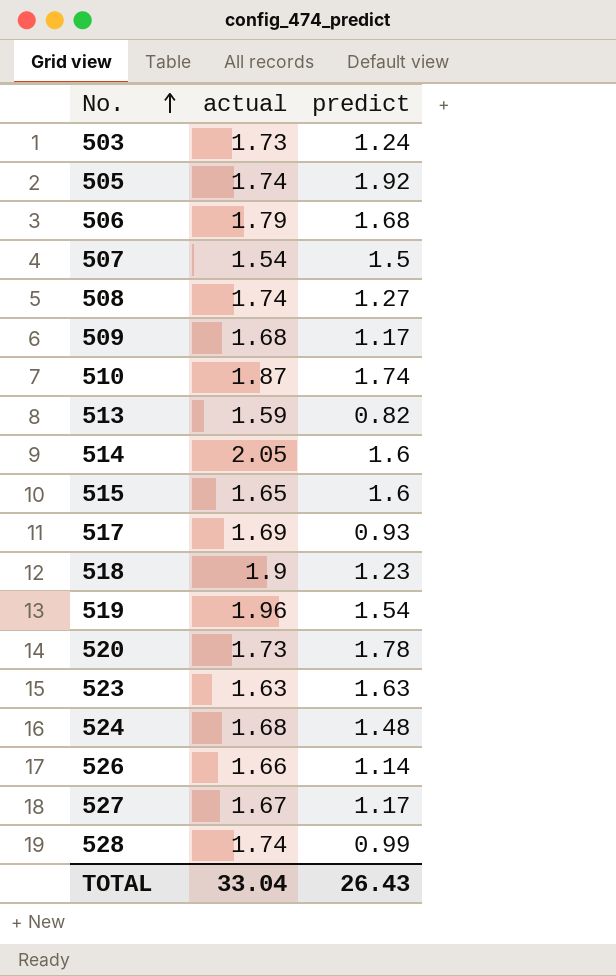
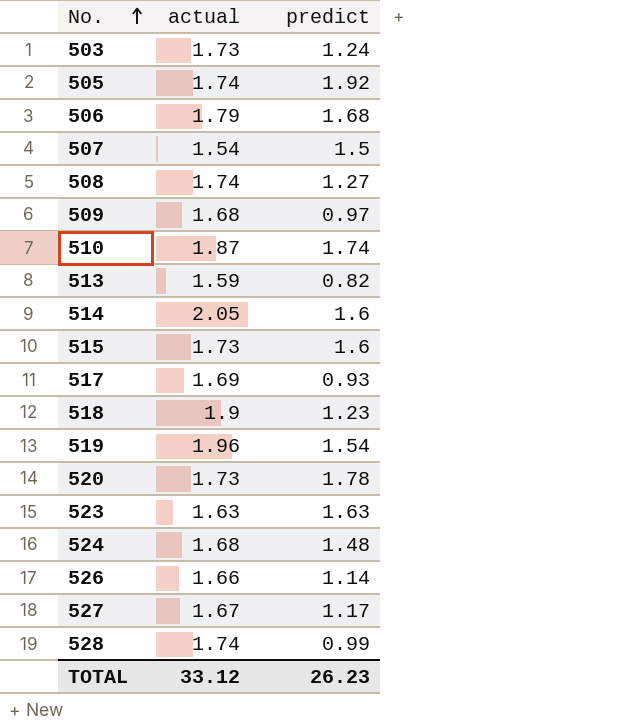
509 | predict: 1.17 -> 0.97
515 | actual: 1.65 -> 1.73
TOTAL | actual: 33.04 -> 33.12
TOTAL | predict: 26.43 -> 26.23

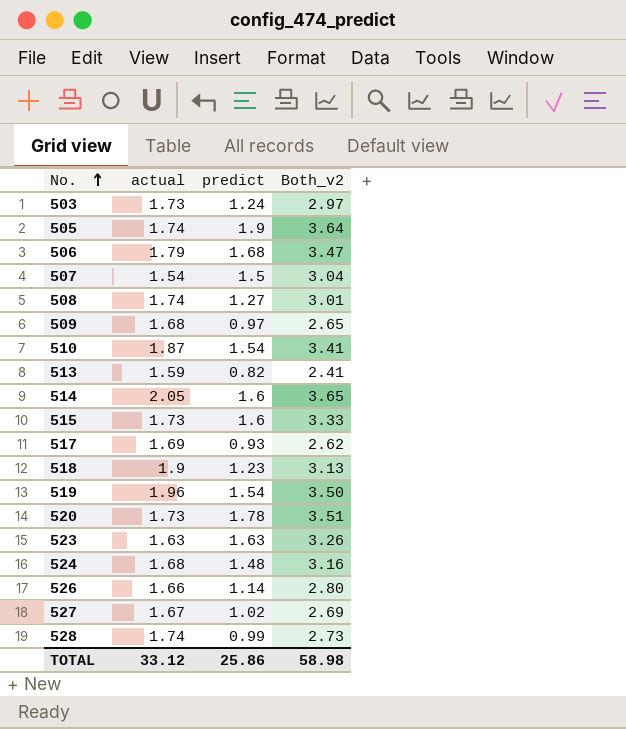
column Both_v2 | formula: none -> [actual] + [predict]
505 | predict: 1.92 -> 1.9
510 | predict: 1.74 -> 1.54
527 | predict: 1.17 -> 1.02
TOTAL | predict: 26.23 -> 25.86

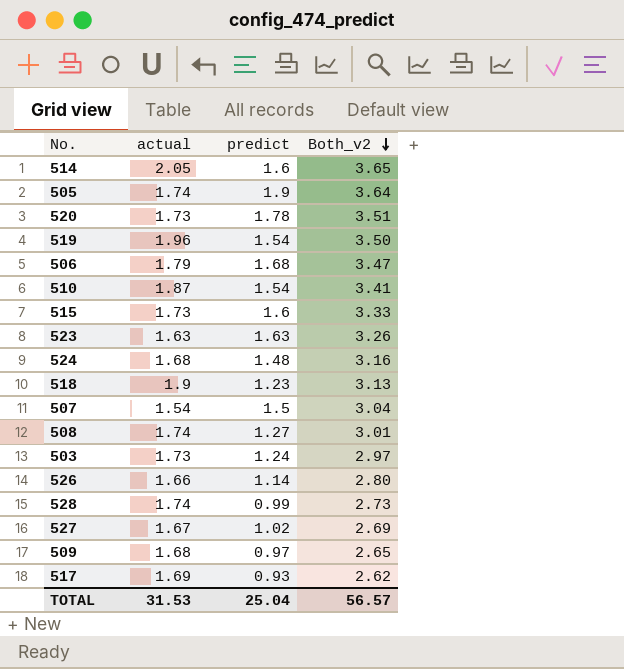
row order: No. ascending -> Both_v2 descending
row 513: 1.59 | 0.82 | 2.41 -> none
TOTAL | actual: 33.12 -> 31.53
TOTAL | predict: 25.86 -> 25.04
TOTAL | Both_v2: 58.98 -> 56.57

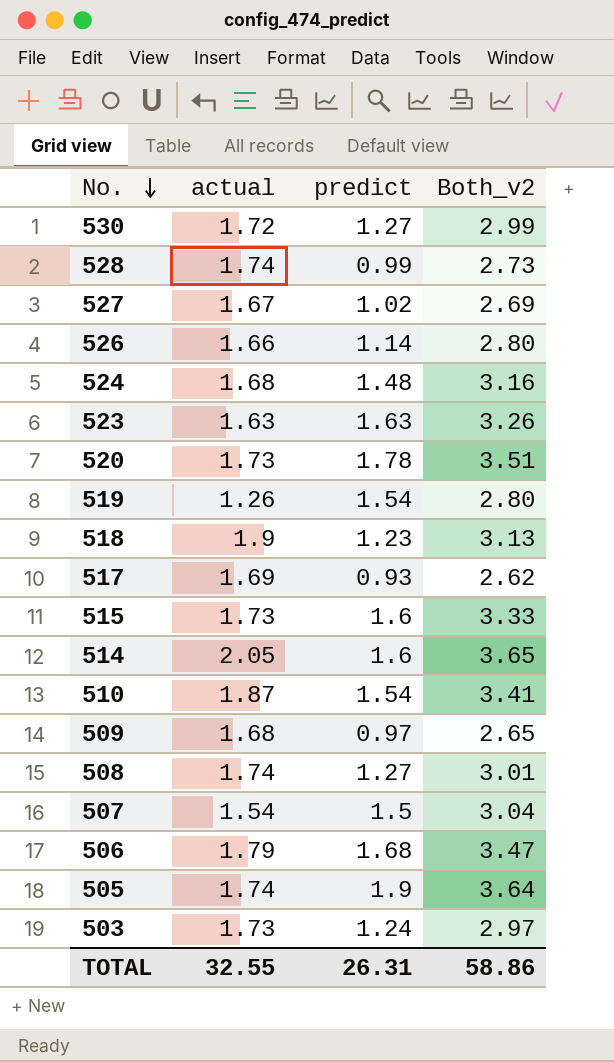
row order: Both_v2 descending -> No. descending
row 530: none -> 1.72 | 1.27 | 2.99
519 | actual: 1.96 -> 1.26
519 | Both_v2: 3.50 -> 2.80
TOTAL | actual: 31.53 -> 32.55
TOTAL | predict: 25.04 -> 26.31
TOTAL | Both_v2: 56.57 -> 58.86

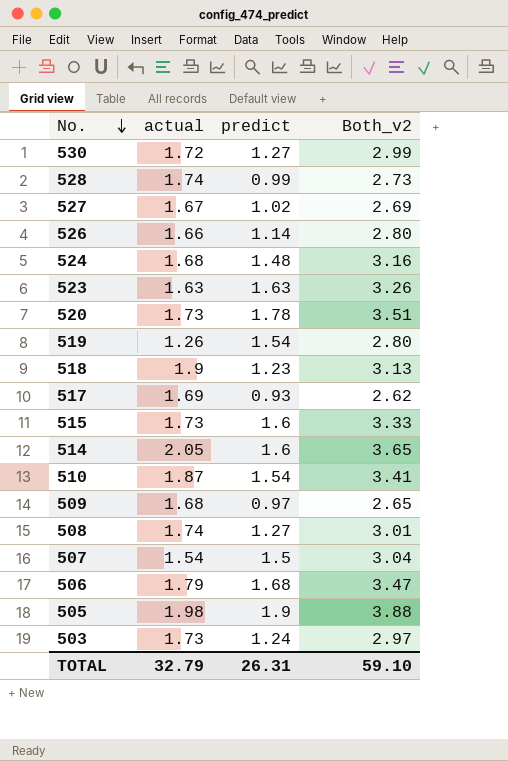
505 | actual: 1.74 -> 1.98
505 | Both_v2: 3.64 -> 3.88
TOTAL | actual: 32.55 -> 32.79
TOTAL | Both_v2: 58.86 -> 59.10

